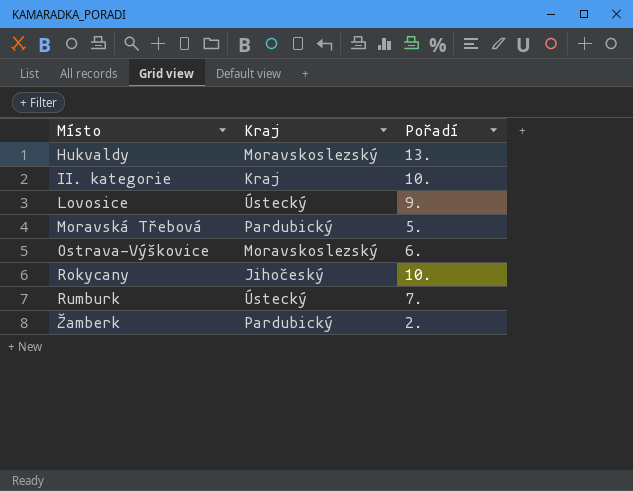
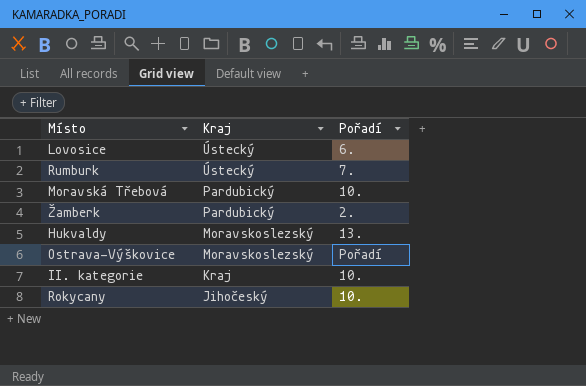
row order: Místo ascending -> Kraj descending
Lovosice | Pořadí: 9. -> 6.
Moravská Třebová | Pořadí: 5. -> 10.
Ostrava-Výškovice | Pořadí: 6. -> Pořadí

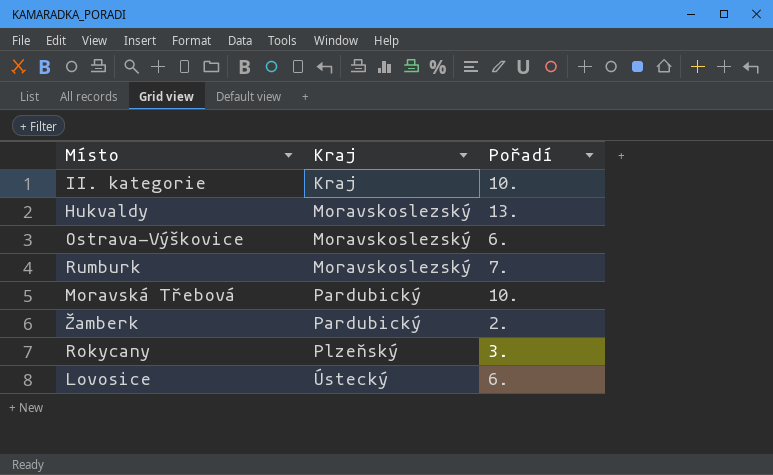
row order: Kraj descending -> Kraj ascending
Ostrava-Výškovice | Pořadí: Pořadí -> 6.
Rumburk | Kraj: Ústecký -> Moravskoslezský
Rokycany | Kraj: Jihočeský -> Plzeňský
Rokycany | Pořadí: 10. -> 3.

